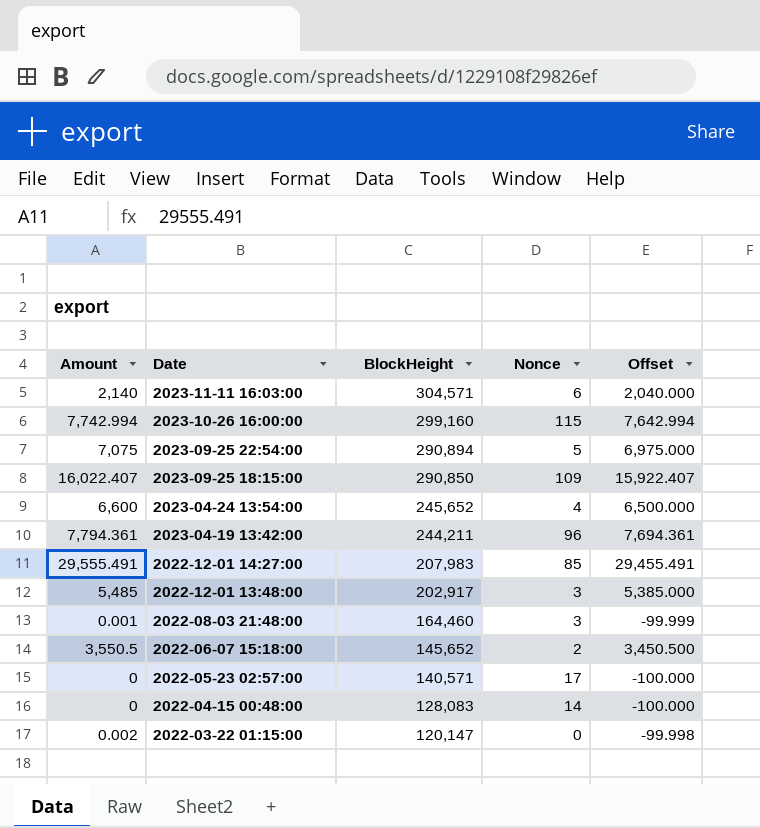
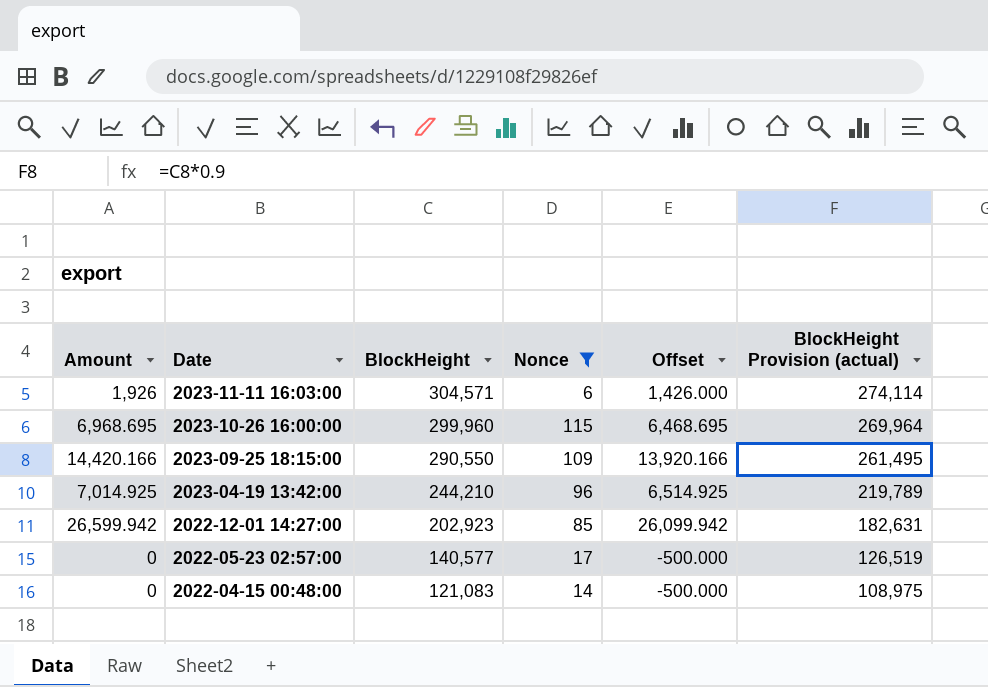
filter: none -> Nonce >= 6
column Offset | formula: [Amount] - 100 -> [Amount] - 500
column BlockHeight Provision (actual) | formula: none -> [BlockHeight] * 0.9
2023-11-11 16:03:00 | Amount: 2,140 -> 1,926
2023-10-26 16:00:00 | Amount: 7,742.994 -> 6,968.695
2023-10-26 16:00:00 | BlockHeight: 299,160 -> 299,960
2023-09-25 18:15:00 | Amount: 16,022.407 -> 14,420.166
2023-09-25 18:15:00 | BlockHeight: 290,850 -> 290,550
2023-04-19 13:42:00 | Amount: 7,794.361 -> 7,014.925
2023-04-19 13:42:00 | BlockHeight: 244,211 -> 244,210
2022-12-01 14:27:00 | Amount: 29,555.491 -> 26,599.942
2022-12-01 14:27:00 | BlockHeight: 207,983 -> 202,923
2022-05-23 02:57:00 | BlockHeight: 140,571 -> 140,577
2022-04-15 00:48:00 | BlockHeight: 128,083 -> 121,083

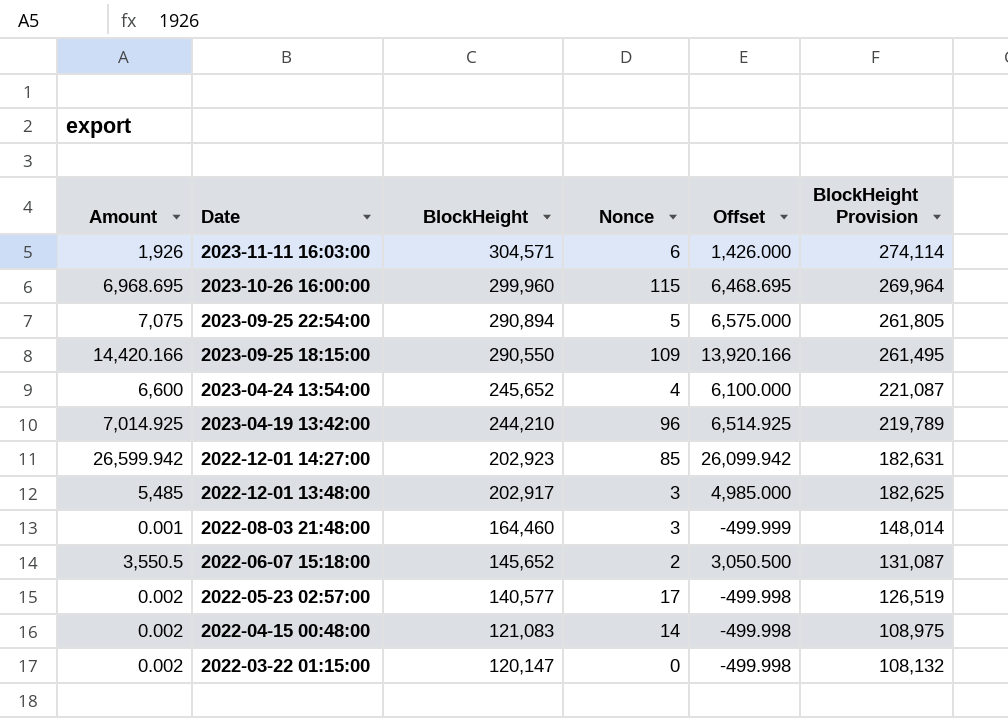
filter: Nonce >= 6 -> none
column name: BlockHeight Provision (actual) -> BlockHeight Provision
2022-05-23 02:57:00 | Amount: 0 -> 0.002
2022-05-23 02:57:00 | Offset: -500.000 -> -499.998
2022-04-15 00:48:00 | Amount: 0 -> 0.002
2022-04-15 00:48:00 | Offset: -500.000 -> -499.998

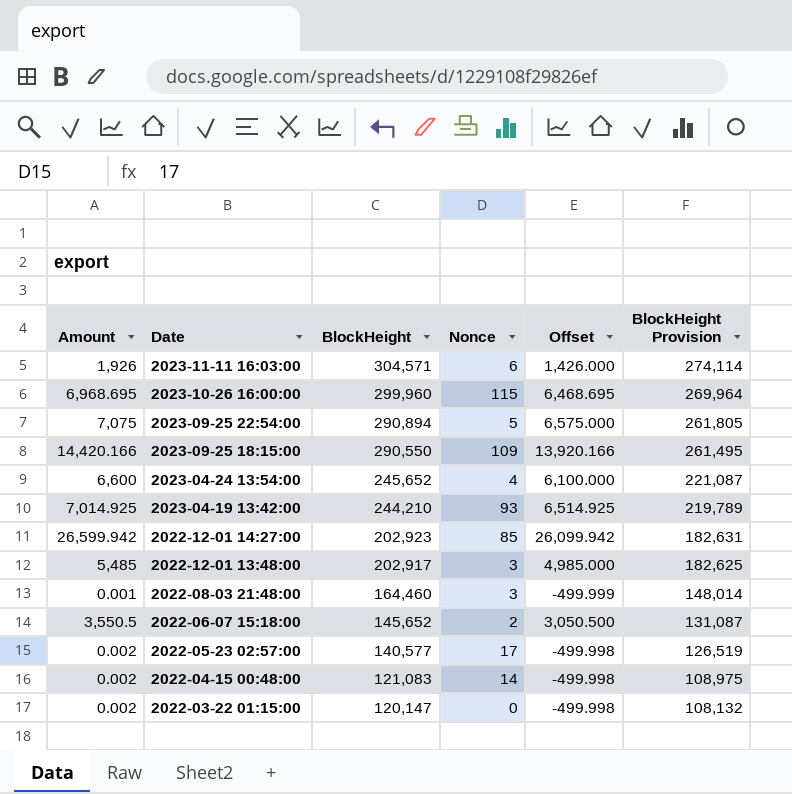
2023-04-19 13:42:00 | Nonce: 96 -> 93

